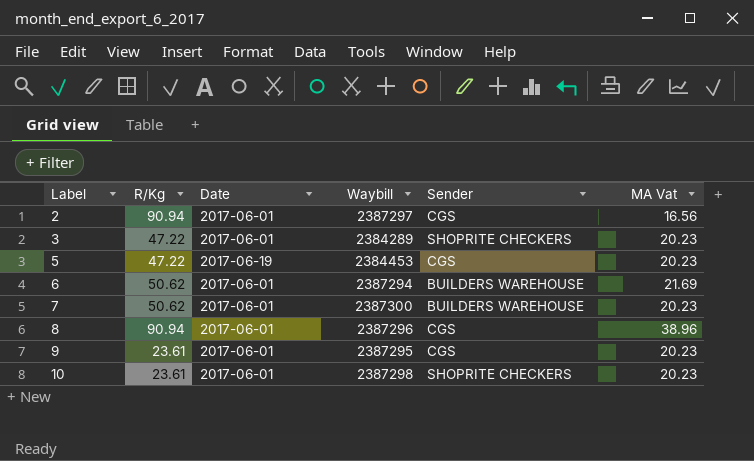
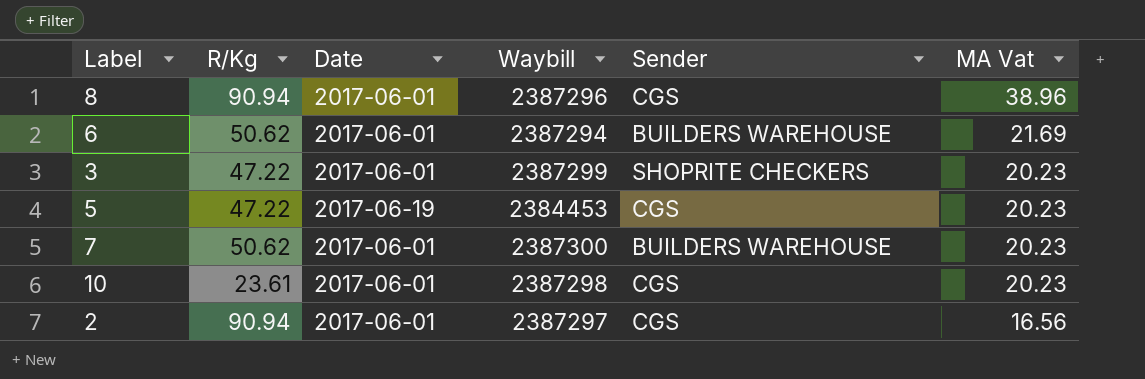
row order: Label ascending -> MA Vat descending
row 9: 23.61 | 2017-06-01 | 2387295 | CGS | 20.23 -> none
3 | Waybill: 2384289 -> 2387299
10 | Sender: SHOPRITE CHECKERS -> CGS

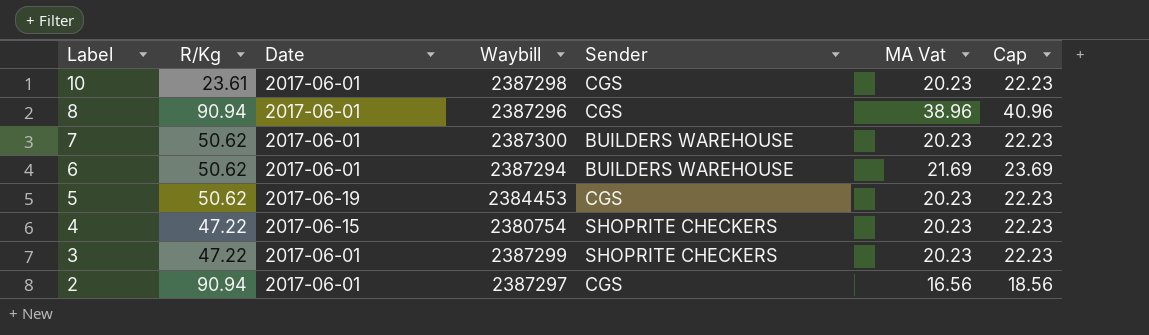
row order: MA Vat descending -> Label descending
column Cap | formula: none -> [MA Vat] + 2
5 | R/Kg: 47.22 -> 50.62
row 4: none -> 47.22 | 2017-06-15 | 2380754 | SHOPRITE CHECKERS | 20.23 | 22.23

